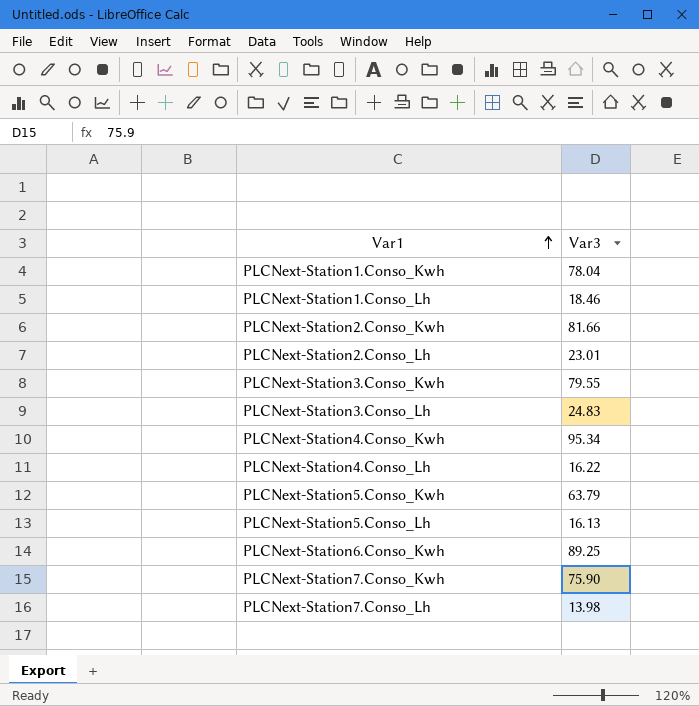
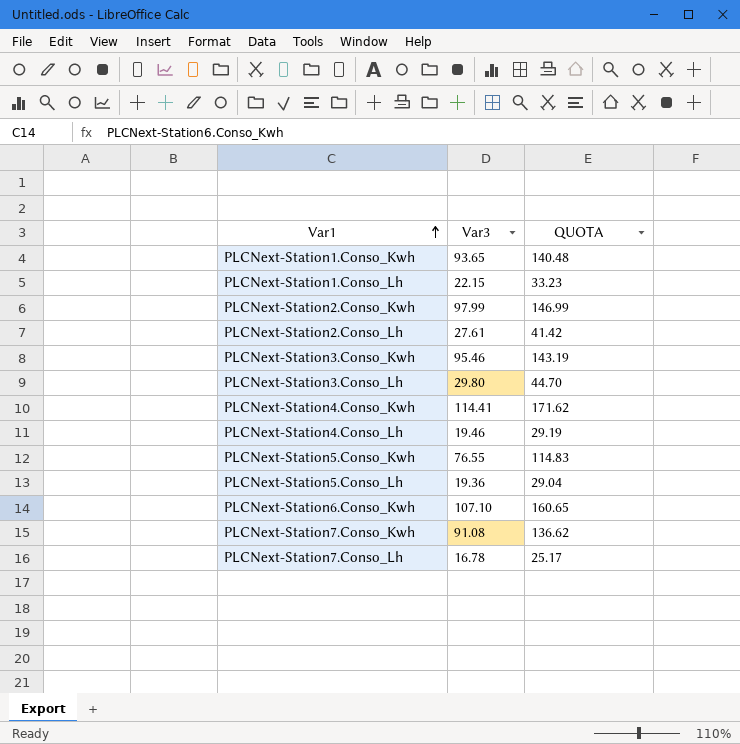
column QUOTA | formula: none -> [Var3] * 1.5
PLCNext-Station1.Conso_Kwh | Var3: 78.04 -> 93.65
PLCNext-Station1.Conso_Lh | Var3: 18.46 -> 22.15
PLCNext-Station2.Conso_Kwh | Var3: 81.66 -> 97.99
PLCNext-Station2.Conso_Lh | Var3: 23.01 -> 27.61
PLCNext-Station3.Conso_Kwh | Var3: 79.55 -> 95.46
PLCNext-Station3.Conso_Lh | Var3: 24.83 -> 29.80
PLCNext-Station4.Conso_Kwh | Var3: 95.34 -> 114.41
PLCNext-Station4.Conso_Lh | Var3: 16.22 -> 19.46
PLCNext-Station5.Conso_Kwh | Var3: 63.79 -> 76.55
PLCNext-Station5.Conso_Lh | Var3: 16.13 -> 19.36
PLCNext-Station6.Conso_Kwh | Var3: 89.25 -> 107.10
PLCNext-Station7.Conso_Kwh | Var3: 75.90 -> 91.08
PLCNext-Station7.Conso_Lh | Var3: 13.98 -> 16.78

